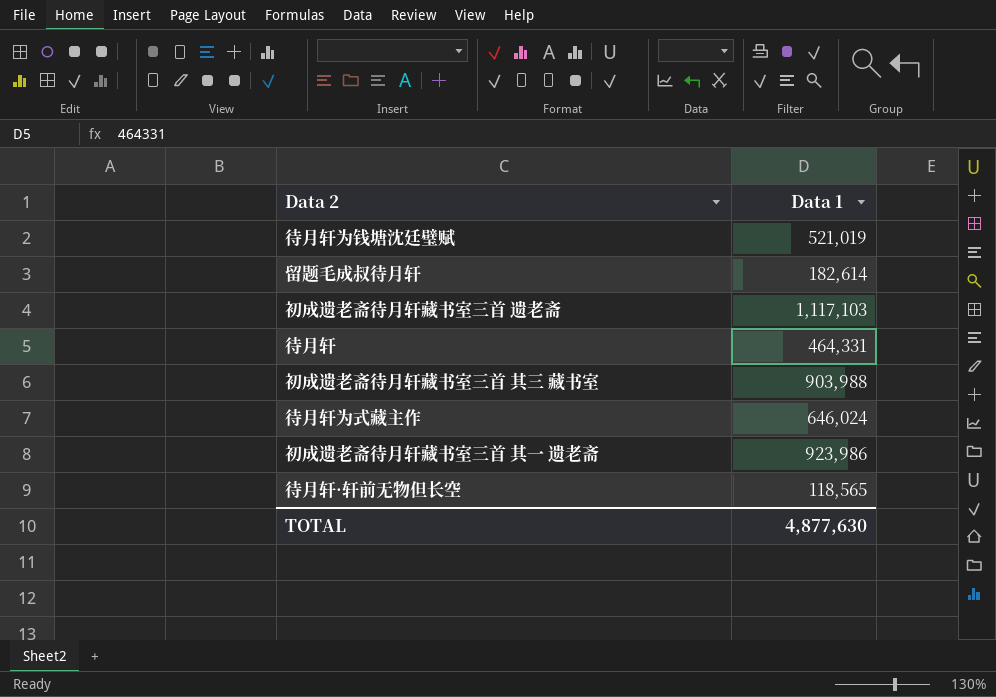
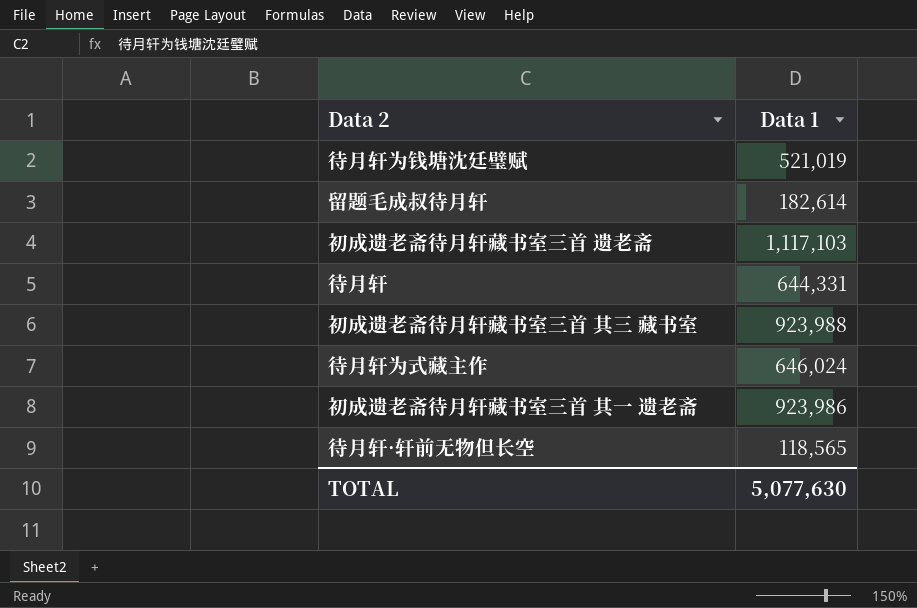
待月轩 | Data 1: 464,331 -> 644,331
初成遗老斋待月轩藏书室三首 其三 藏书室 | Data 1: 903,988 -> 923,988
TOTAL | Data 1: 4,877,630 -> 5,077,630

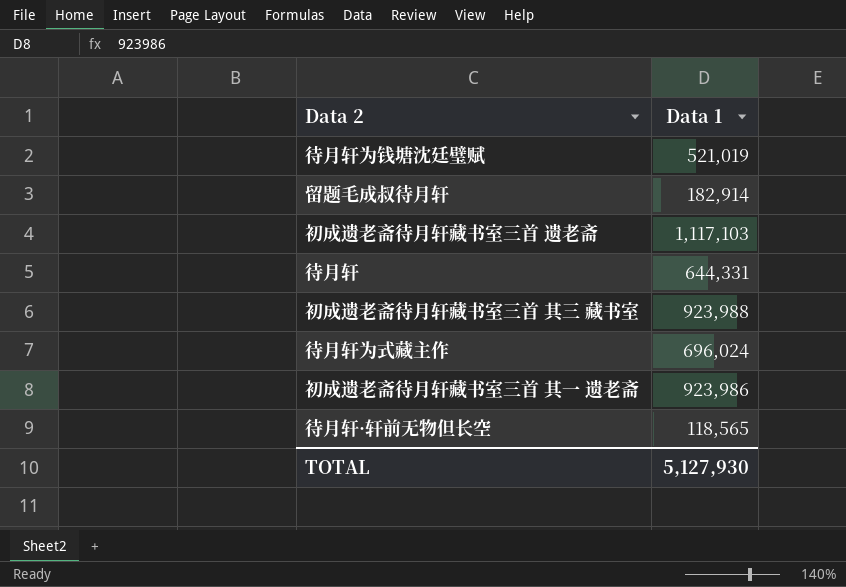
留题毛成叔待月轩 | Data 1: 182,614 -> 182,914
待月轩为式藏主作 | Data 1: 646,024 -> 696,024
TOTAL | Data 1: 5,077,630 -> 5,127,930

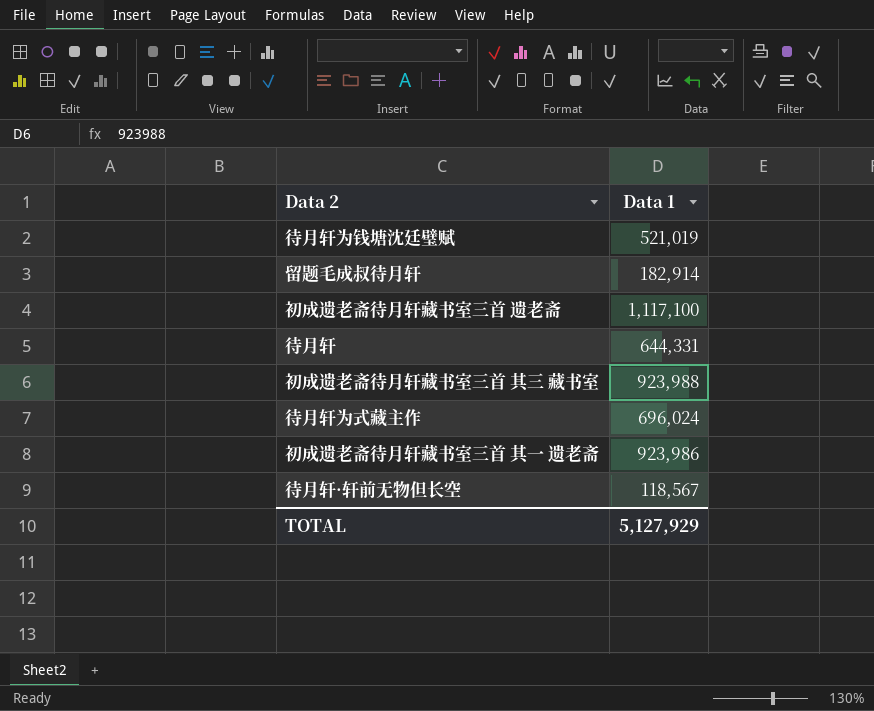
初成遗老斋待月轩藏书室三首 遗老斋 | Data 1: 1,117,103 -> 1,117,100
待月轩·轩前无物但长空 | Data 1: 118,565 -> 118,567
TOTAL | Data 1: 5,127,930 -> 5,127,929

